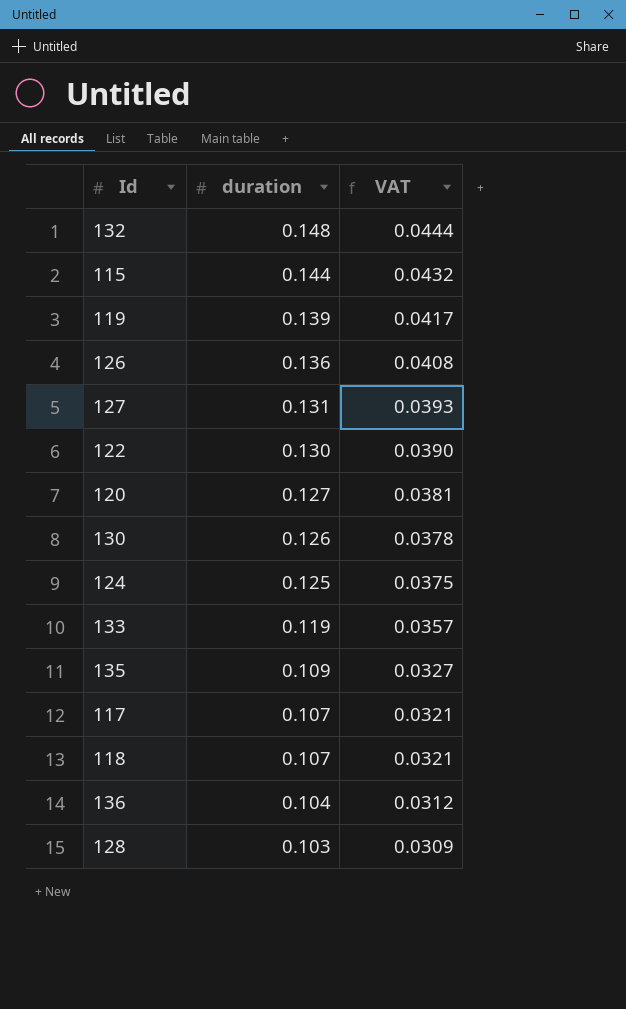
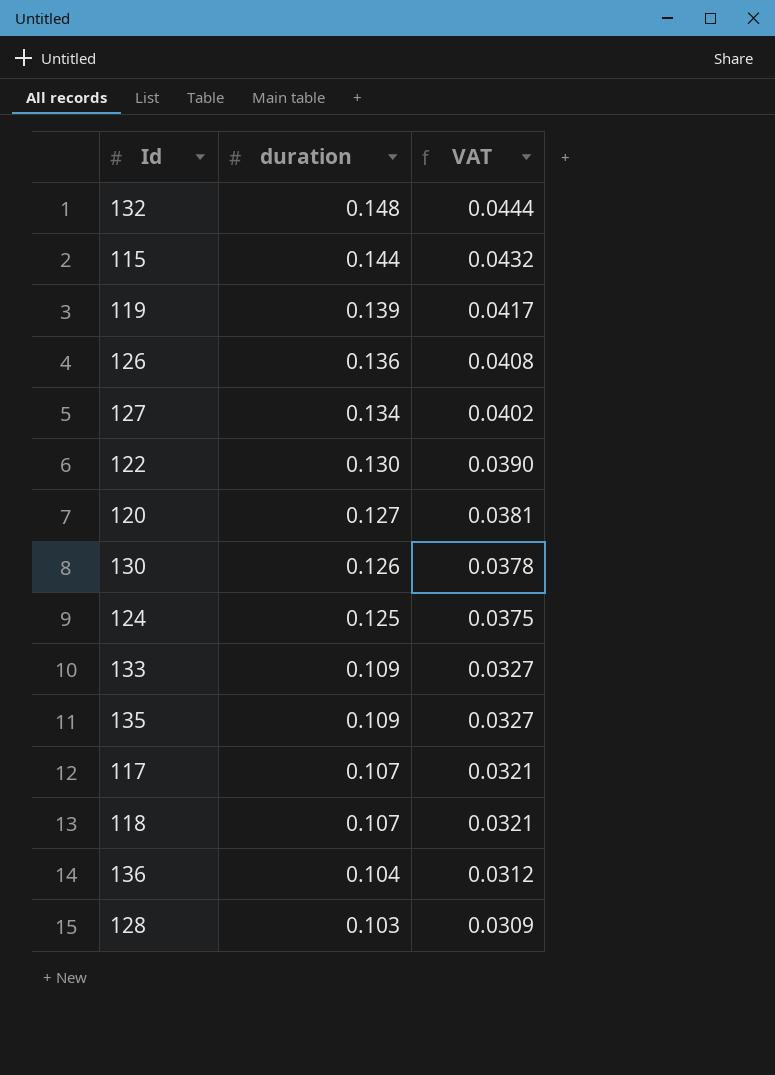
127 | duration: 0.131 -> 0.134
127 | VAT: 0.0393 -> 0.0402
133 | duration: 0.119 -> 0.109
133 | VAT: 0.0357 -> 0.0327

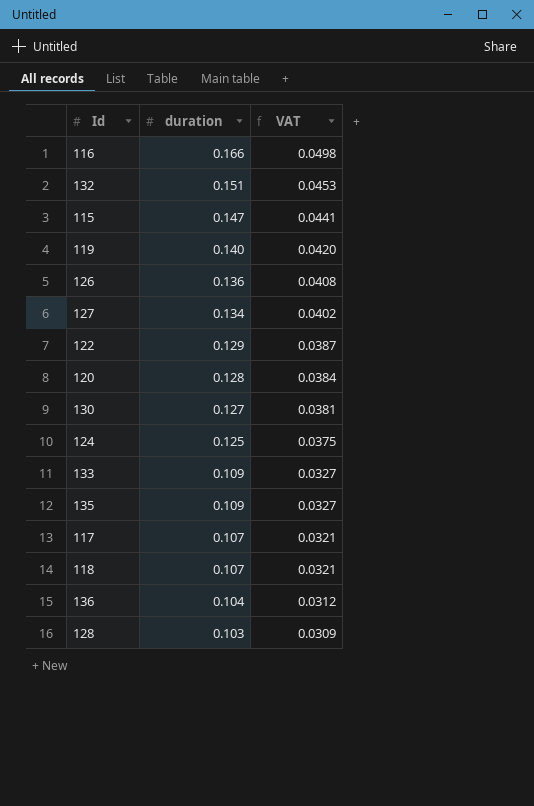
row 116: none -> 0.166 | 0.0498
132 | duration: 0.148 -> 0.151
132 | VAT: 0.0444 -> 0.0453
115 | duration: 0.144 -> 0.147
115 | VAT: 0.0432 -> 0.0441
119 | duration: 0.139 -> 0.140
119 | VAT: 0.0417 -> 0.0420
122 | duration: 0.130 -> 0.129
122 | VAT: 0.0390 -> 0.0387
120 | duration: 0.127 -> 0.128
120 | VAT: 0.0381 -> 0.0384
130 | duration: 0.126 -> 0.127
130 | VAT: 0.0378 -> 0.0381

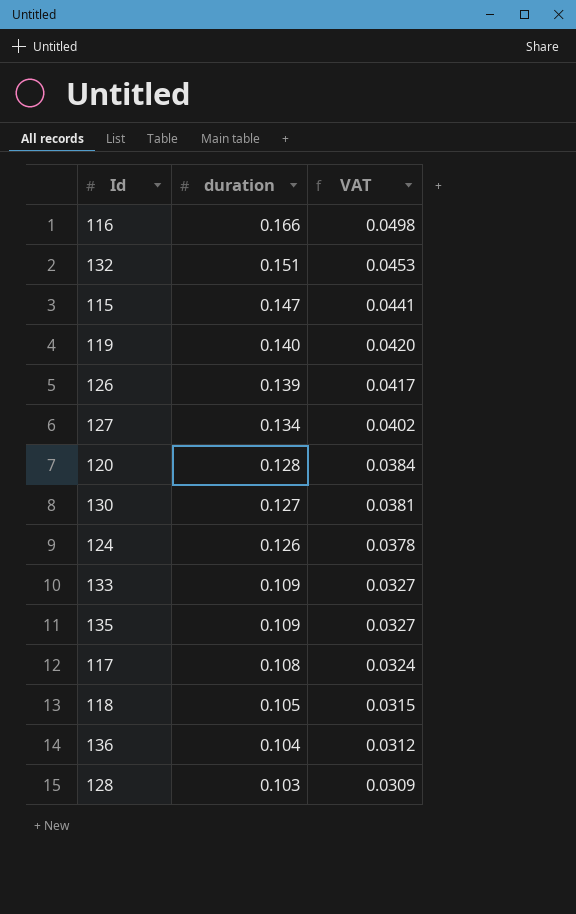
row 122: 0.129 | 0.0387 -> none
126 | duration: 0.136 -> 0.139
126 | VAT: 0.0408 -> 0.0417
124 | duration: 0.125 -> 0.126
124 | VAT: 0.0375 -> 0.0378
117 | duration: 0.107 -> 0.108
117 | VAT: 0.0321 -> 0.0324
118 | duration: 0.107 -> 0.105
118 | VAT: 0.0321 -> 0.0315

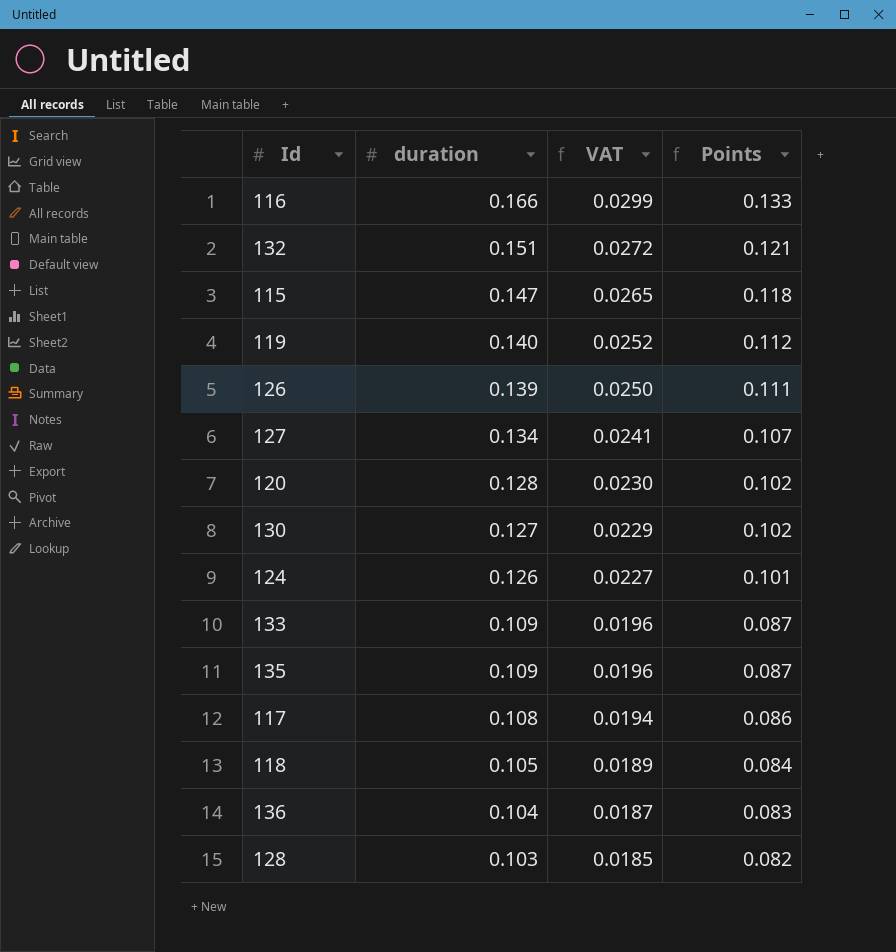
column VAT | formula: [duration] * 0.3 -> [duration] * 0.18
column Points | formula: none -> [duration] * 0.8

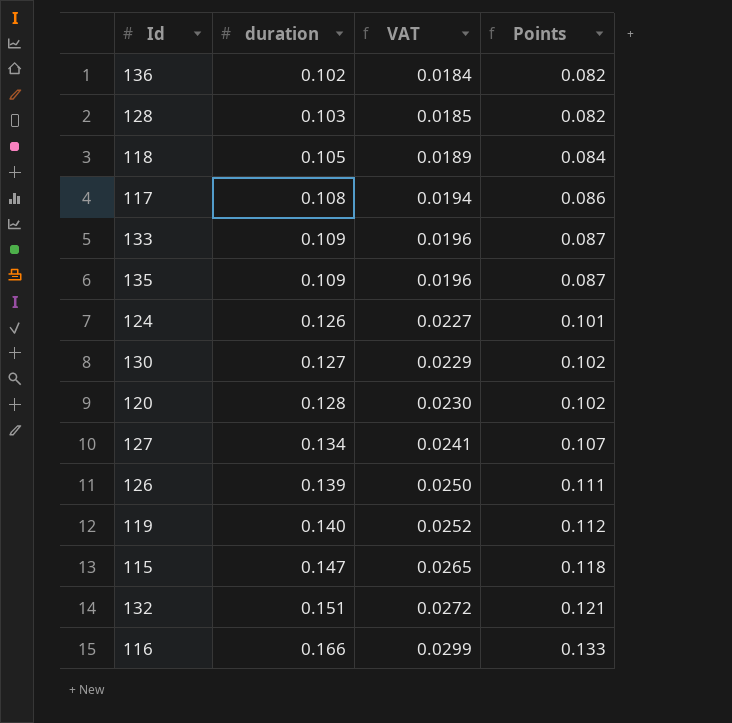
row order: duration descending -> duration ascending
136 | duration: 0.104 -> 0.102
136 | VAT: 0.0187 -> 0.0184
136 | Points: 0.083 -> 0.082

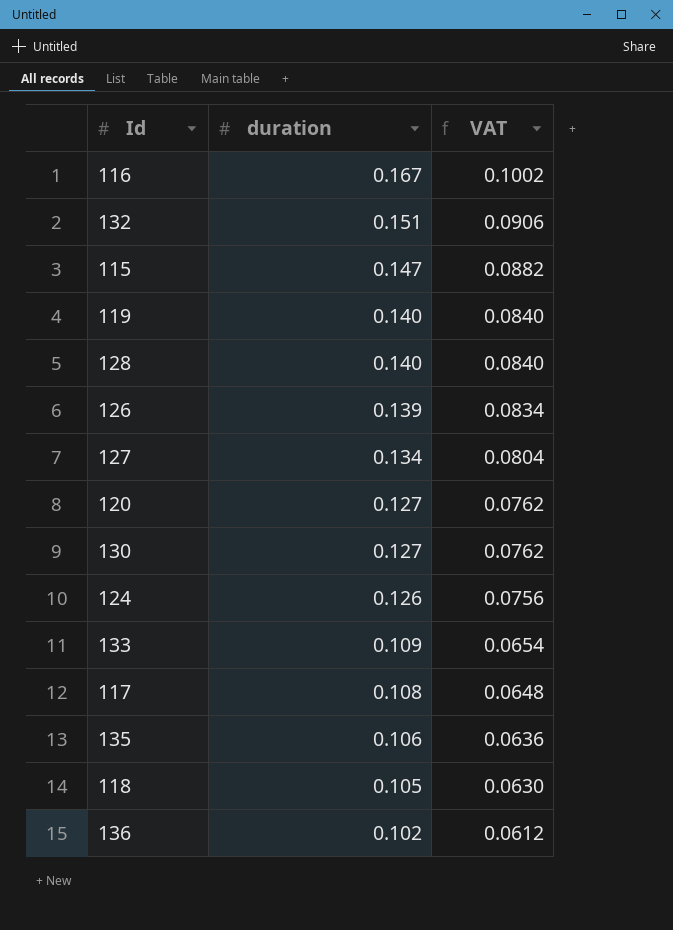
row order: duration ascending -> duration descending
column Points | formula: [duration] * 0.8 -> none
column VAT | formula: [duration] * 0.18 -> [duration] * 0.6
116 | duration: 0.166 -> 0.167
128 | duration: 0.103 -> 0.140
120 | duration: 0.128 -> 0.127
135 | duration: 0.109 -> 0.106

